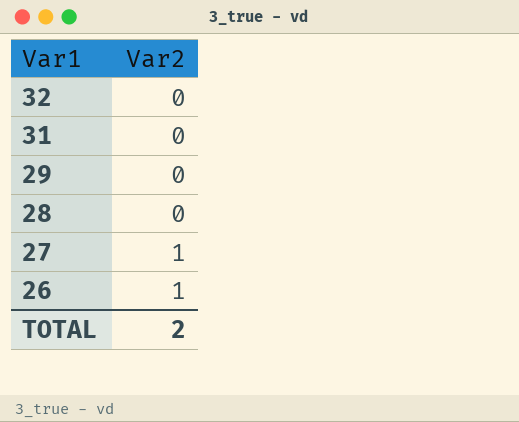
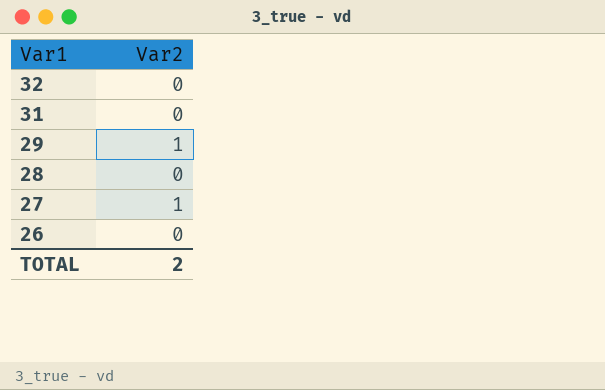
29 | Var2: 0 -> 1
26 | Var2: 1 -> 0

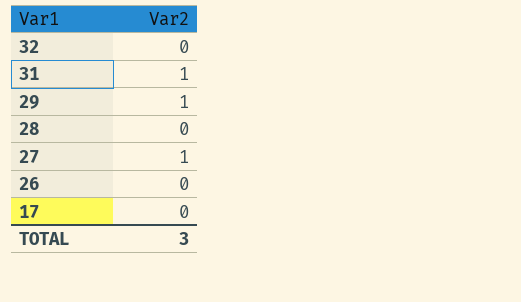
31 | Var2: 0 -> 1
row 17: none -> 0
TOTAL | Var2: 2 -> 3

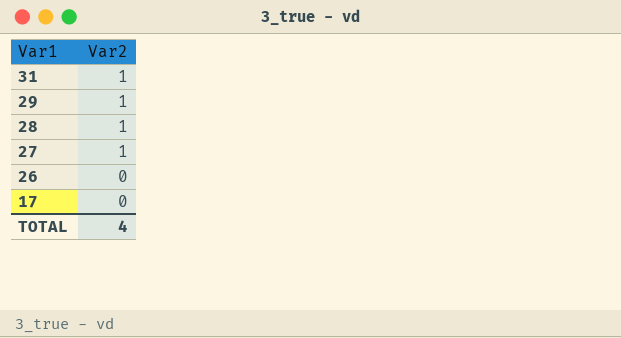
row 32: 0 -> none
28 | Var2: 0 -> 1
TOTAL | Var2: 3 -> 4

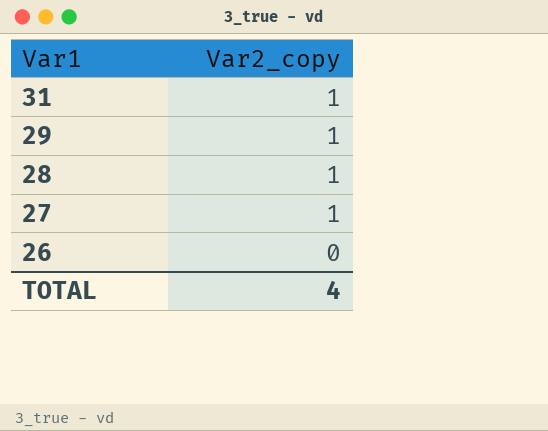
column name: Var2 -> Var2_copy
row 17: 0 -> none

